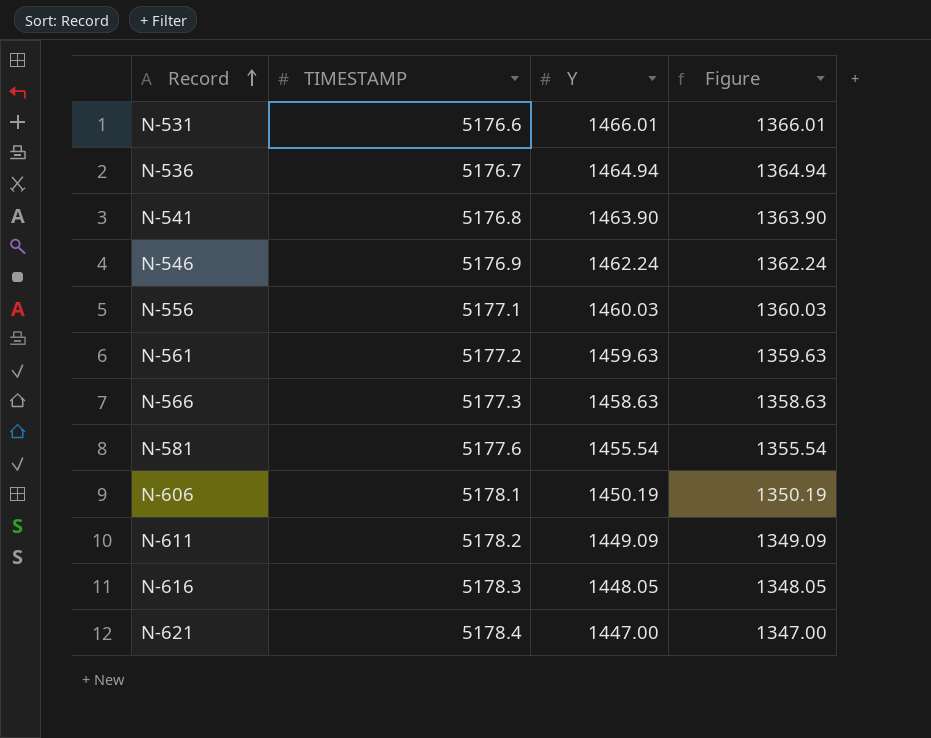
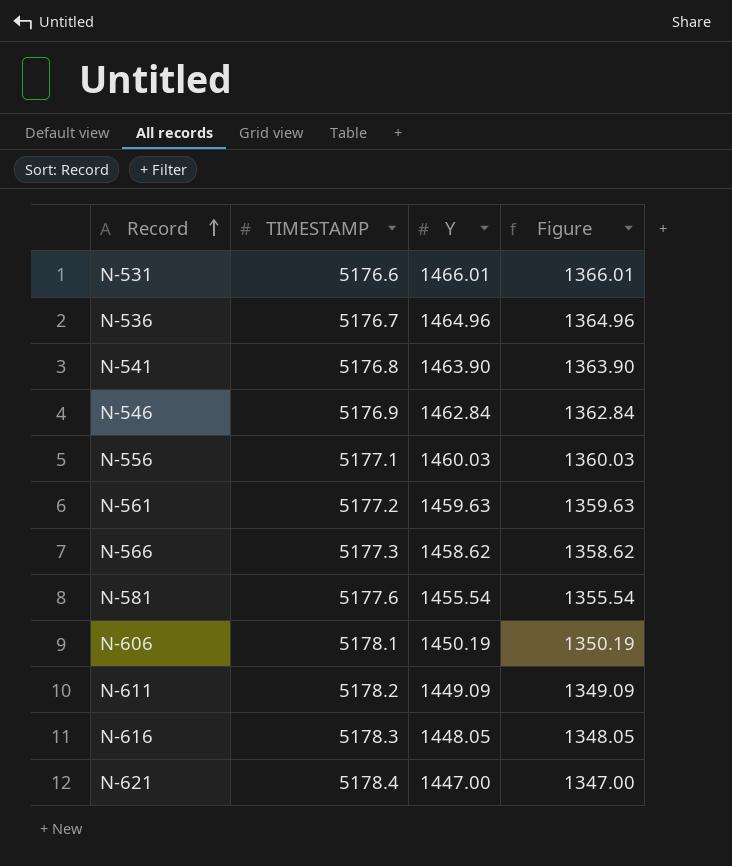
N-536 | Y: 1464.94 -> 1464.96
N-536 | Figure: 1364.94 -> 1364.96
N-546 | Y: 1462.24 -> 1462.84
N-546 | Figure: 1362.24 -> 1362.84
N-566 | Y: 1458.63 -> 1458.62
N-566 | Figure: 1358.63 -> 1358.62

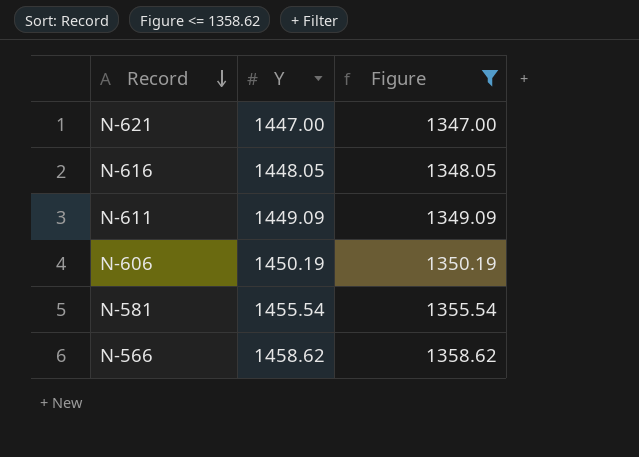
filter: none -> Figure <= 1358.62
row order: Record ascending -> Record descending
column TIMESTAMP | position: 2 -> none

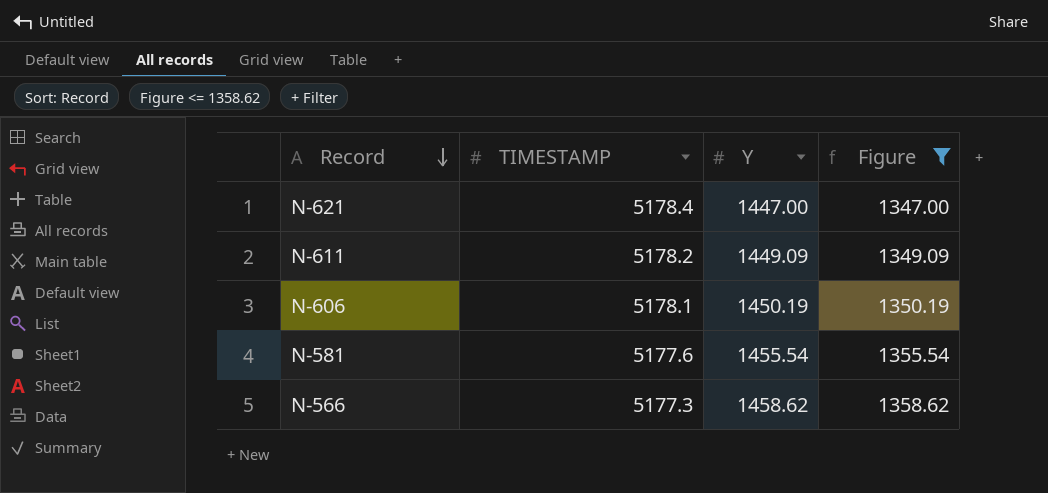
column TIMESTAMP | position: none -> 2
row N-616: 1448.05 | 1348.05 -> none

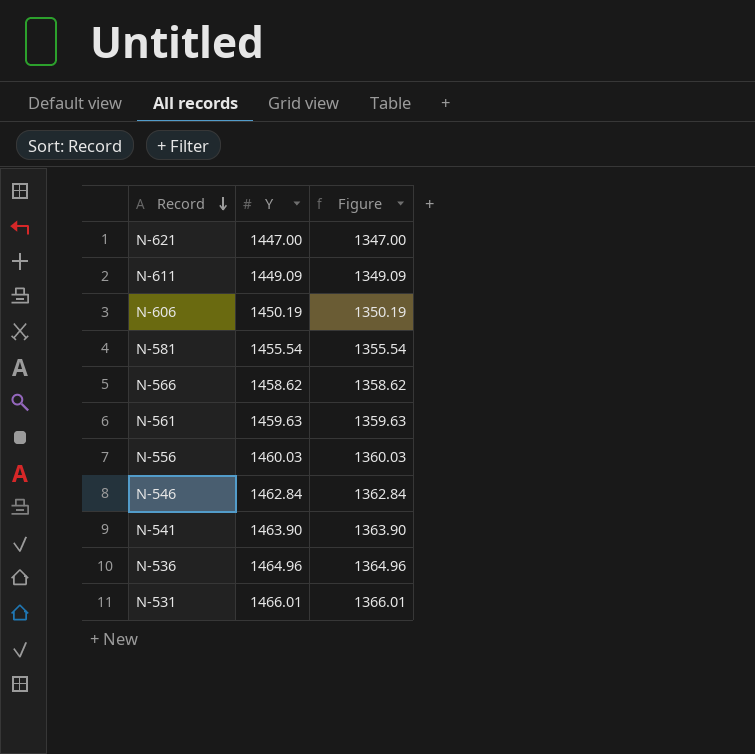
filter: Figure <= 1358.62 -> none
column TIMESTAMP | position: 2 -> none

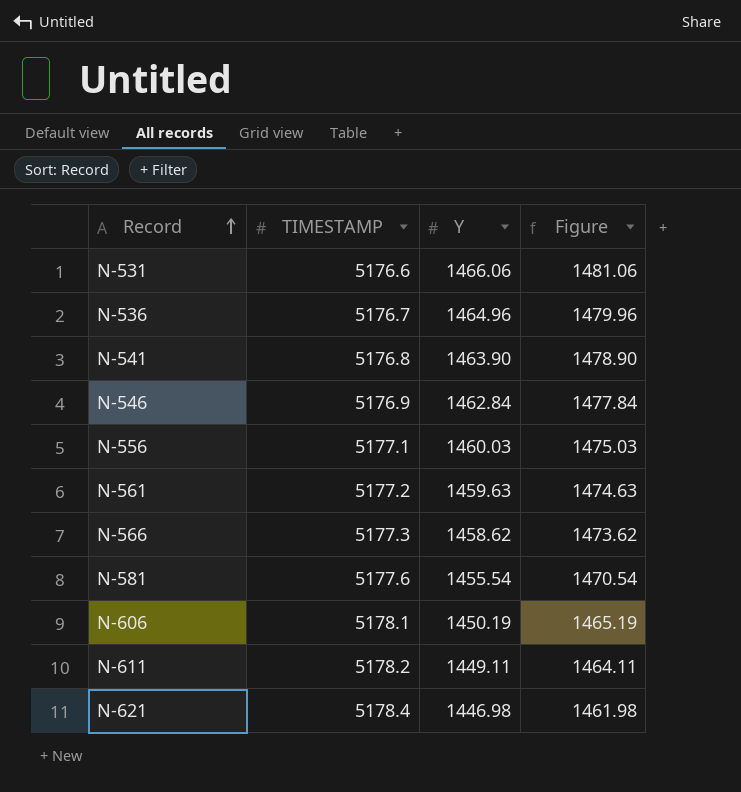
row order: Record descending -> Record ascending
column TIMESTAMP | position: none -> 2
column Figure | formula: [Y] - 100 -> [Y] + 15
N-531 | Y: 1466.01 -> 1466.06
N-611 | Y: 1449.09 -> 1449.11
N-621 | Y: 1447.00 -> 1446.98

